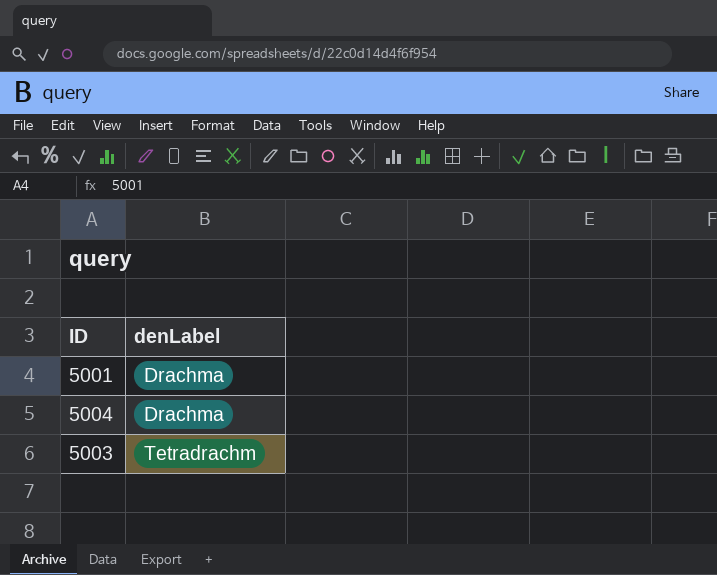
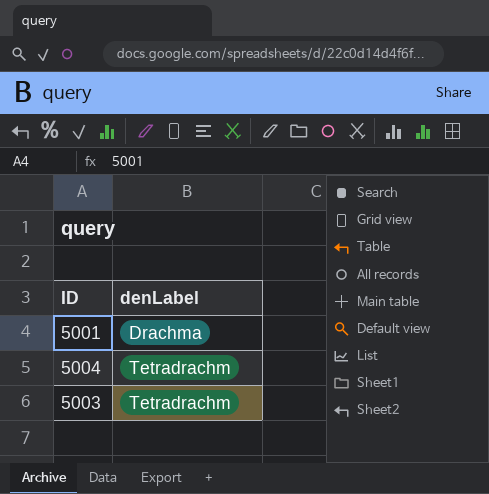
5004 | denLabel: Drachma -> Tetradrachm

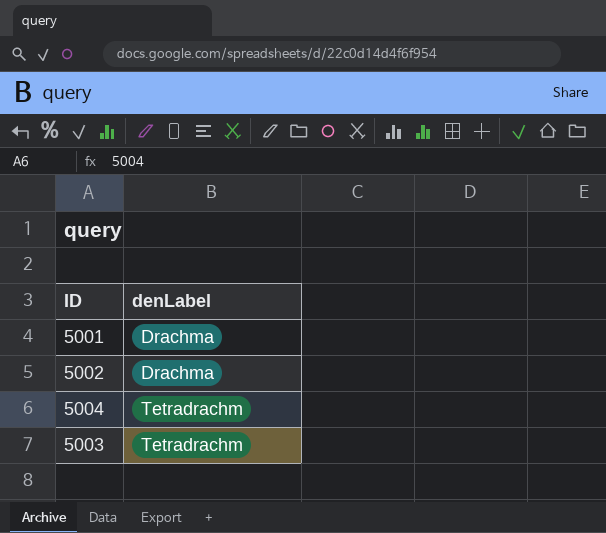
row 5002: none -> Drachma

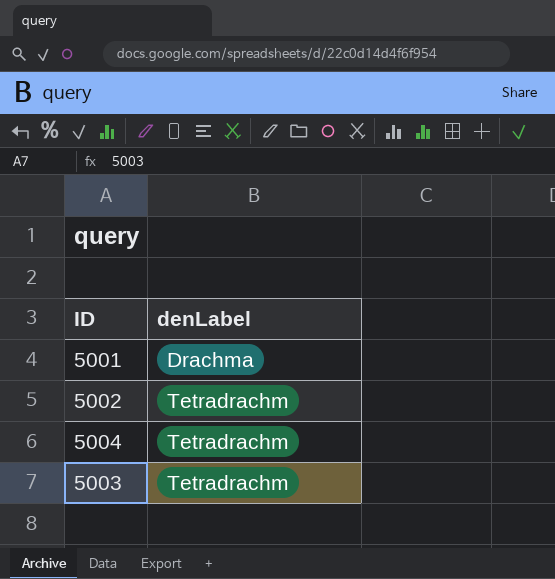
5002 | denLabel: Drachma -> Tetradrachm

